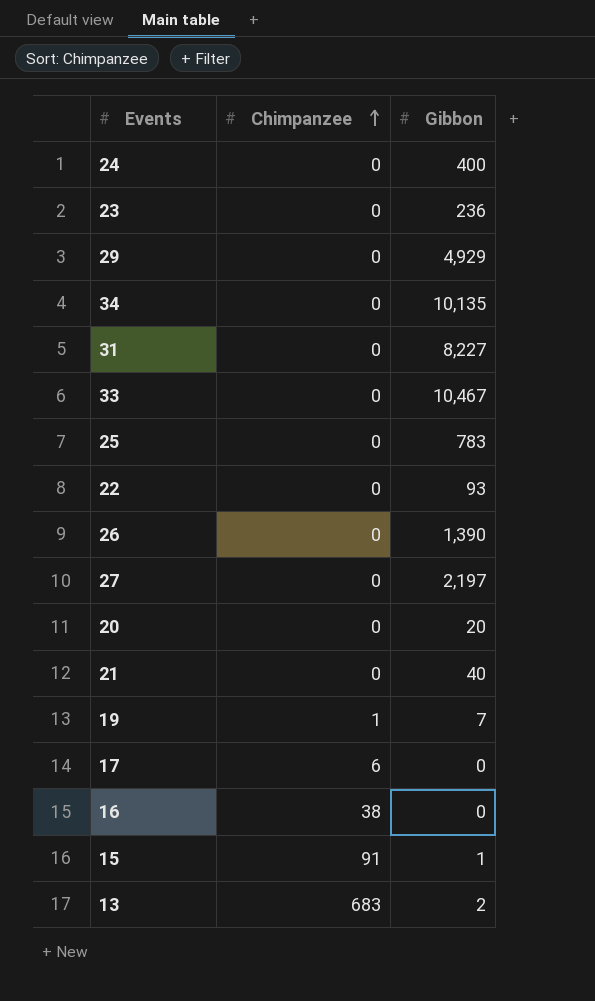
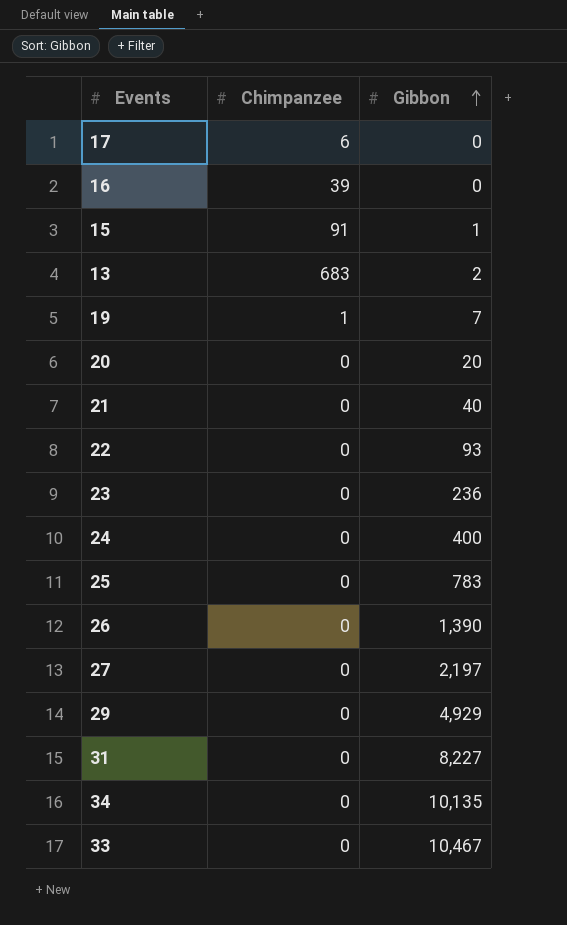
row order: Chimpanzee ascending -> Gibbon ascending
16 | Chimpanzee: 38 -> 39

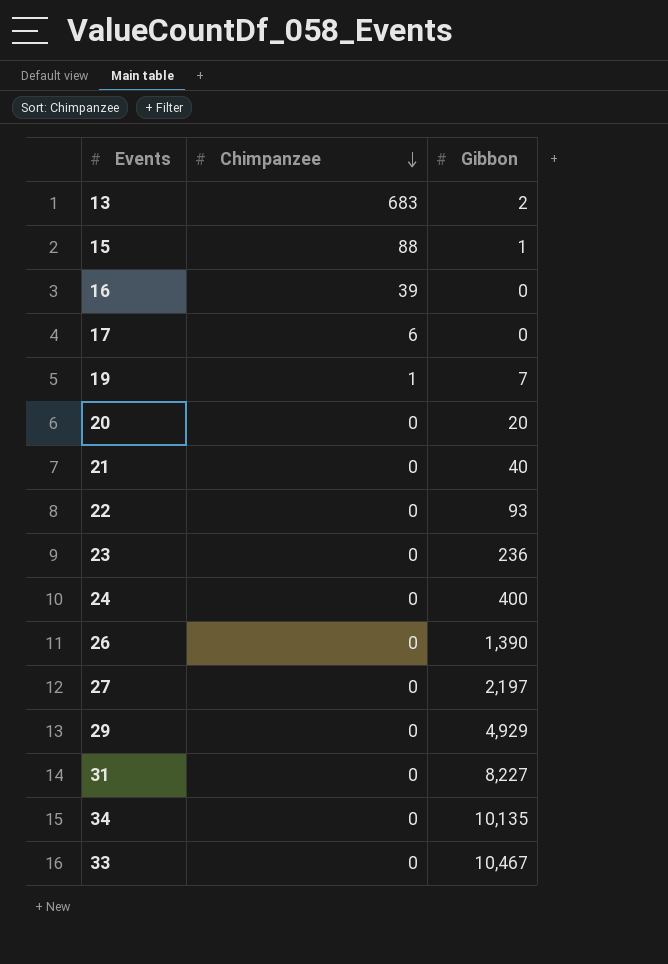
row order: Gibbon ascending -> Chimpanzee descending
row 25: 0 | 783 -> none
15 | Chimpanzee: 91 -> 88

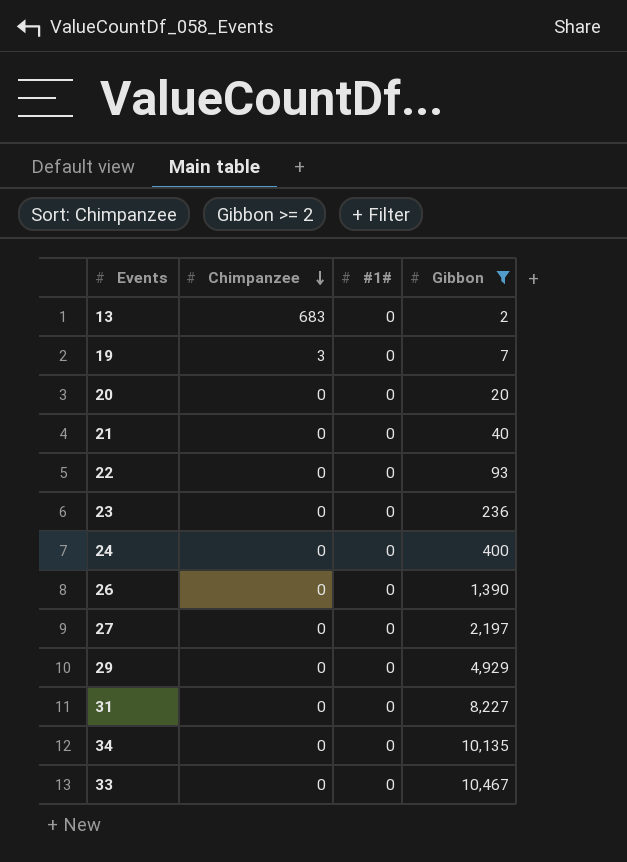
filter: none -> Gibbon >= 2
column #1# | position: none -> 3
19 | Chimpanzee: 1 -> 3

